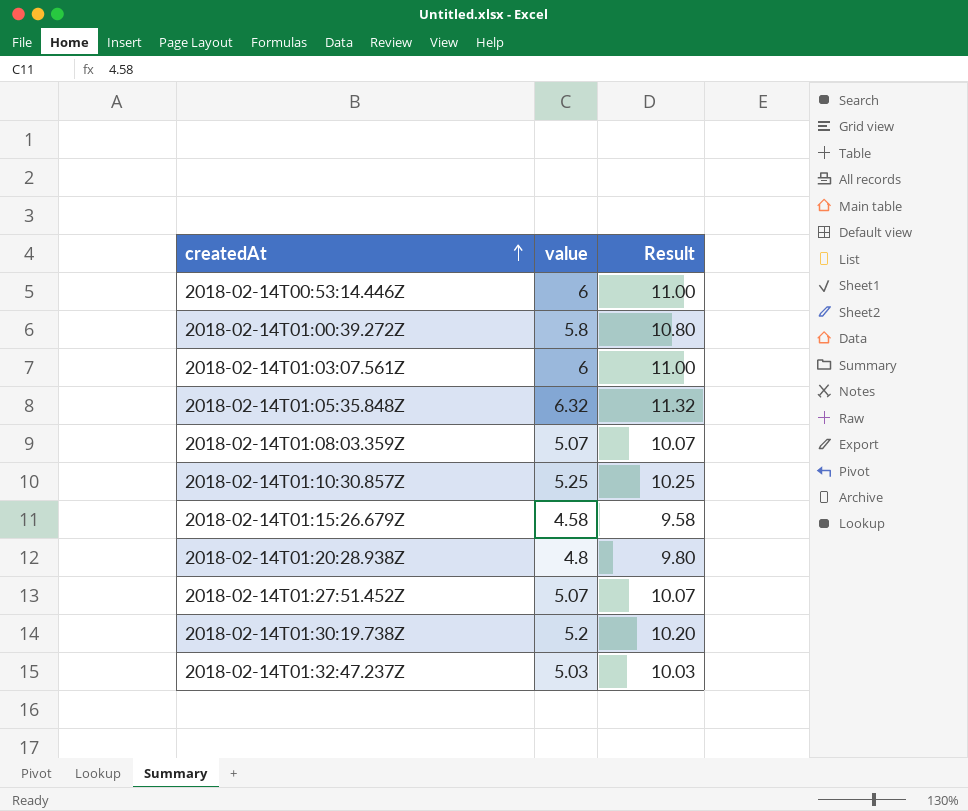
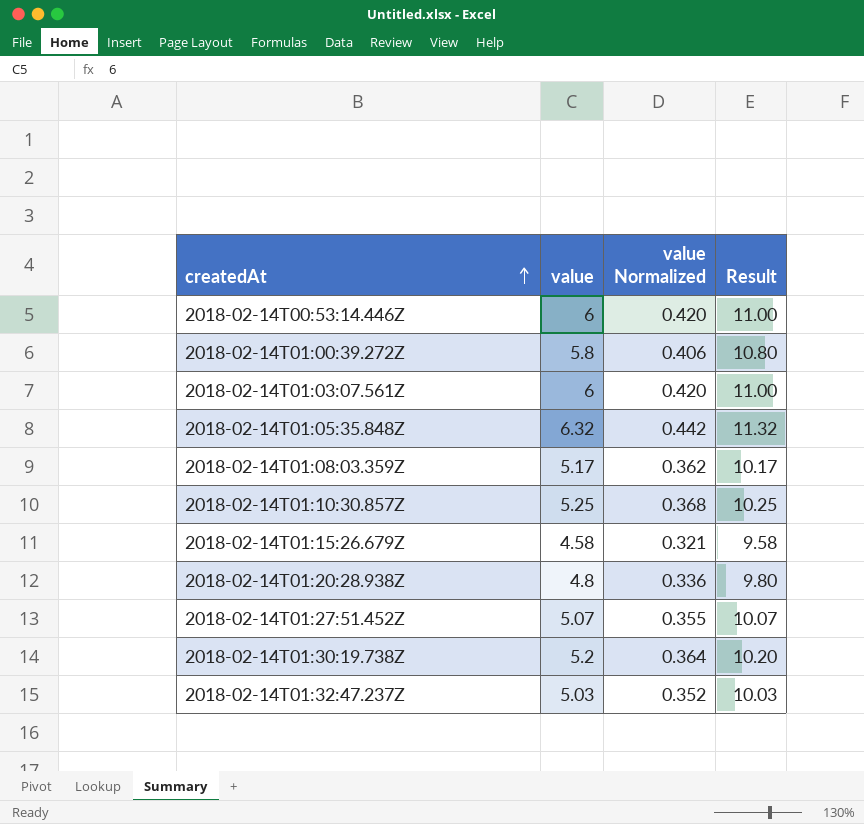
column value Normalized | formula: none -> [value] * 0.07
2018-02-14T01:08:03.359Z | value: 5.07 -> 5.17
2018-02-14T01:08:03.359Z | Result: 10.07 -> 10.17

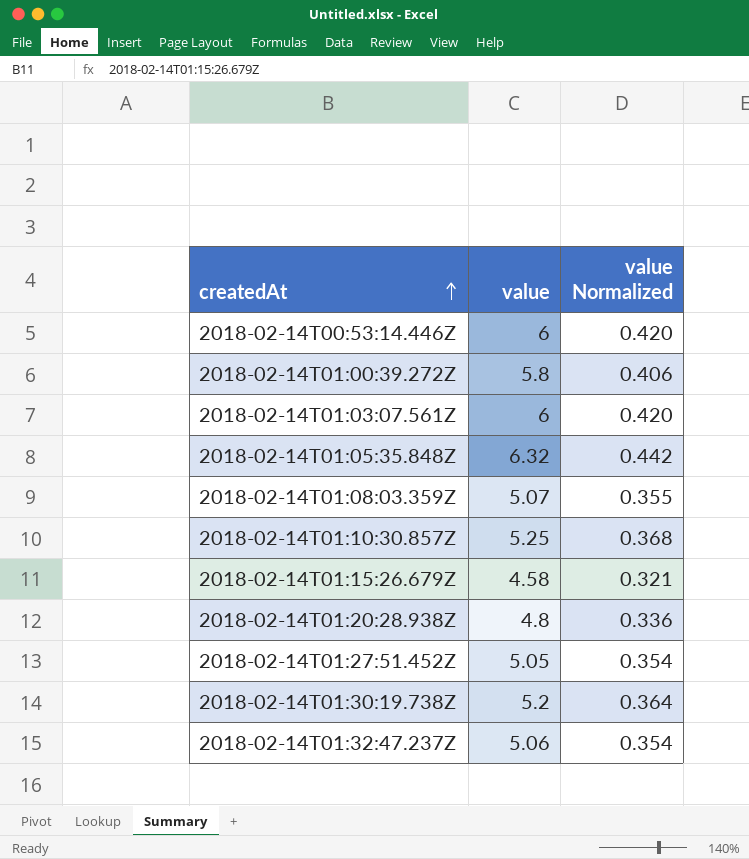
column Result | formula: [value] + 5 -> none
2018-02-14T01:08:03.359Z | value: 5.17 -> 5.07
2018-02-14T01:08:03.359Z | value Normalized: 0.362 -> 0.355
2018-02-14T01:27:51.452Z | value: 5.07 -> 5.05
2018-02-14T01:27:51.452Z | value Normalized: 0.355 -> 0.354
2018-02-14T01:32:47.237Z | value: 5.03 -> 5.06
2018-02-14T01:32:47.237Z | value Normalized: 0.352 -> 0.354

